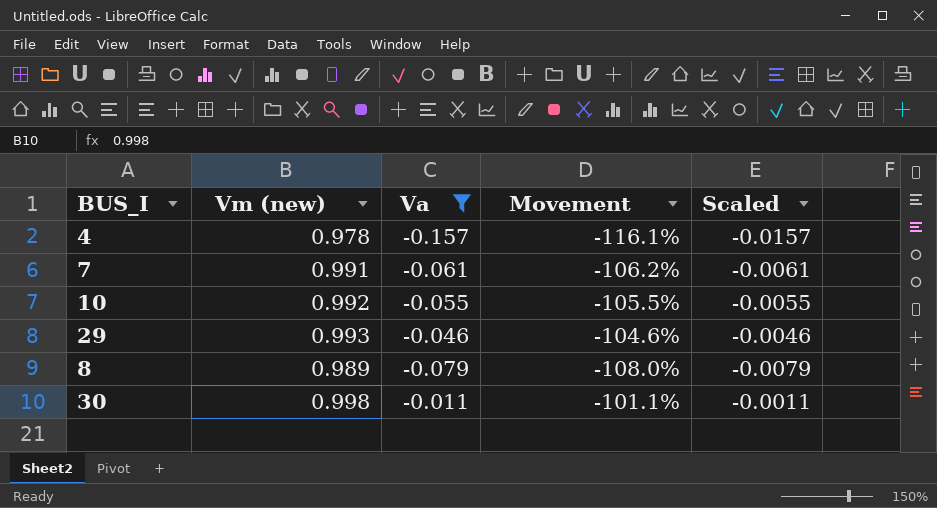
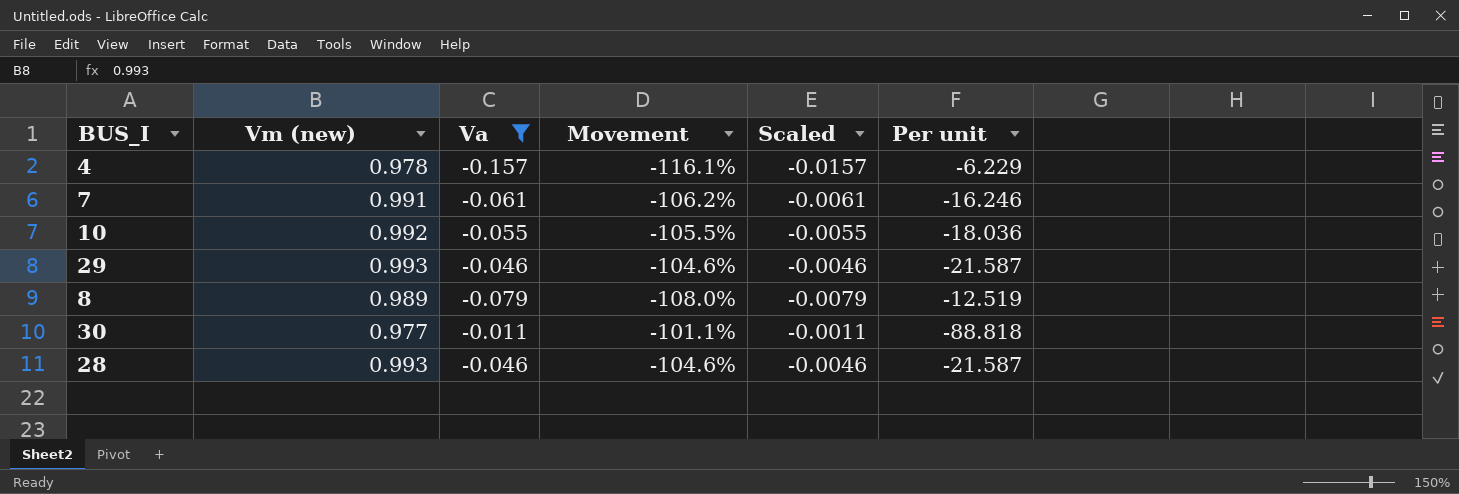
column Per unit | formula: none -> [Vm (new)] / [Va]
30 | Vm (new): 0.998 -> 0.977
row 28: none -> 0.993 | -0.046 | -104.6% | -0.0046 | -21.587

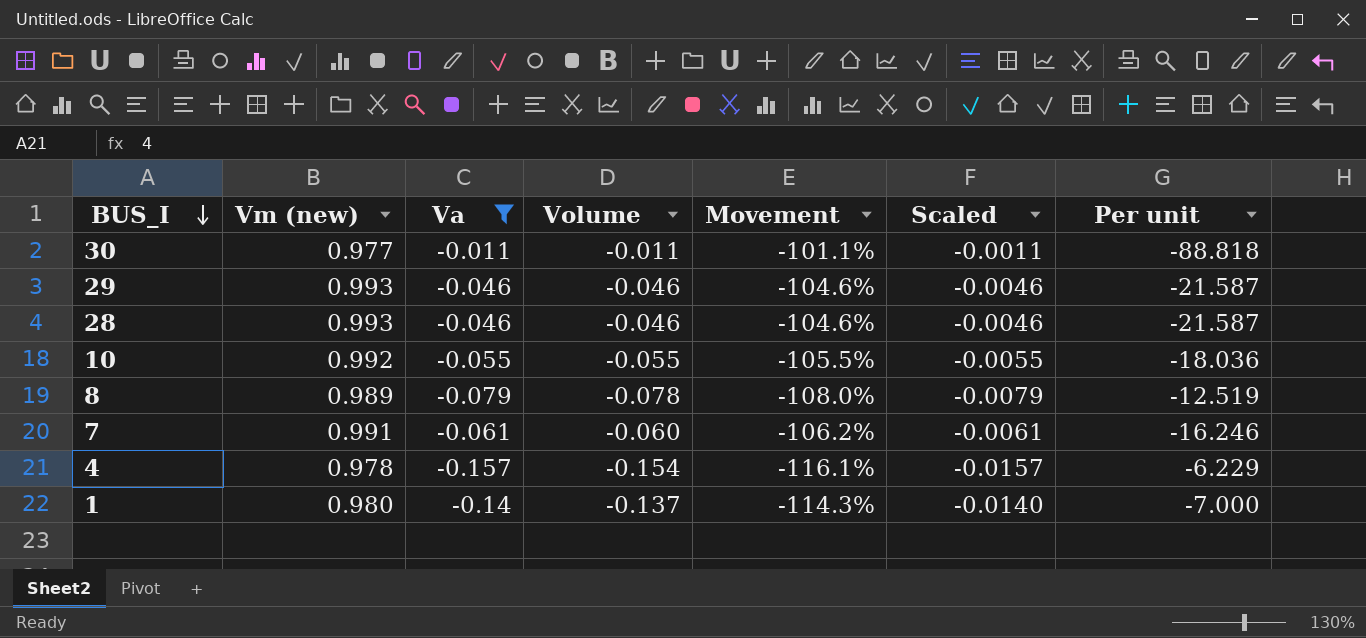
row order: none -> BUS_I descending
column Volume | formula: none -> [Vm (new)] * [Va]
row 1: none -> 0.980 | -0.14 | -0.137 | -114.3% | -0.0140 | -7.000

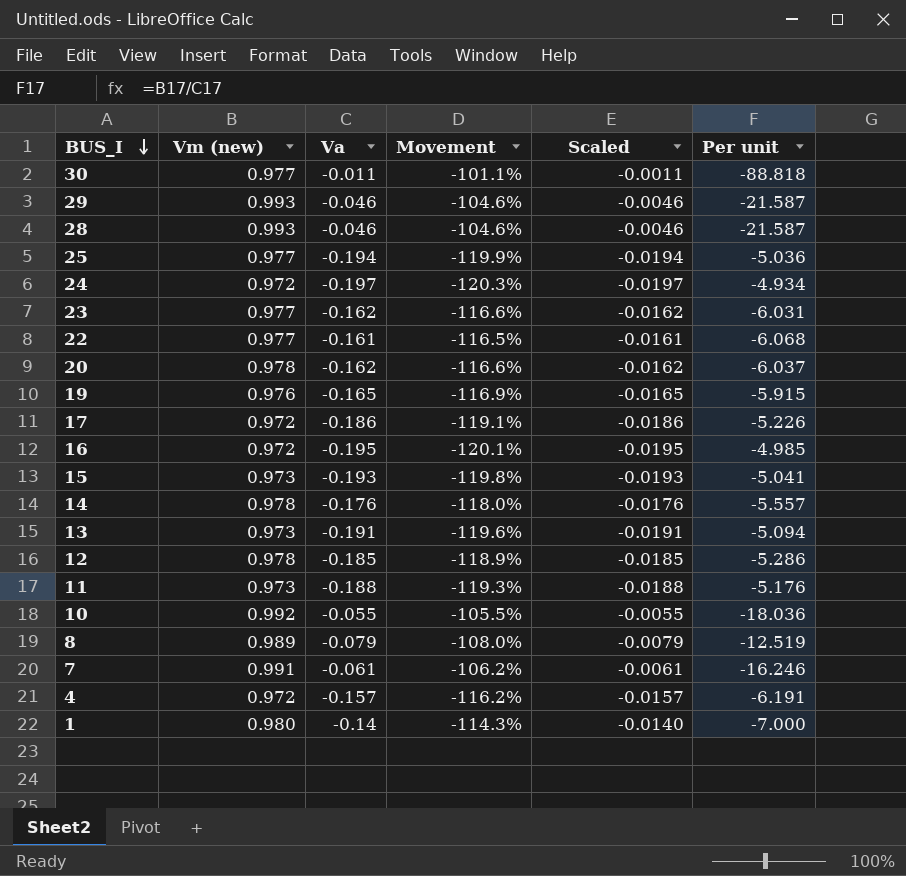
filter: Va >= -0.157 -> none
column Volume | formula: [Vm (new)] * [Va] -> none
4 | Vm (new): 0.978 -> 0.972
4 | Movement: -116.1% -> -116.2%
4 | Per unit: -6.229 -> -6.191

